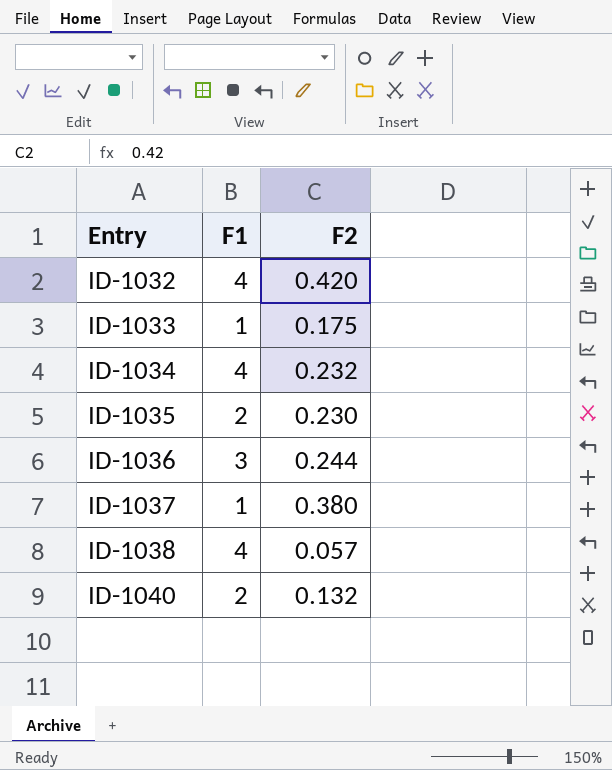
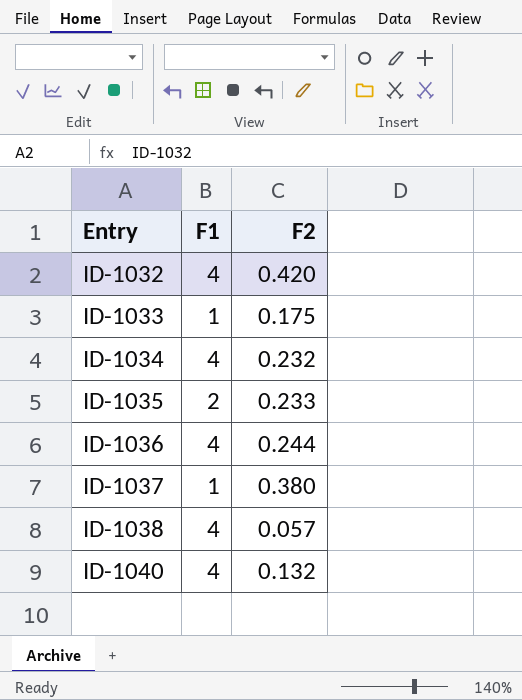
ID-1035 | F2: 0.230 -> 0.233
ID-1036 | F1: 3 -> 4
ID-1040 | F1: 2 -> 4

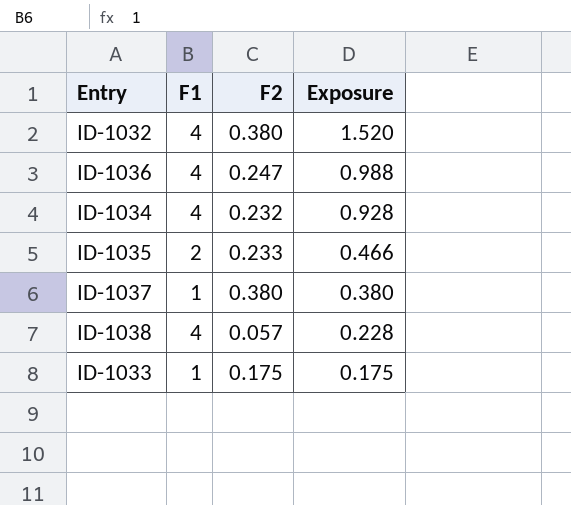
row order: Entry ascending -> Exposure descending
column Exposure | formula: none -> [F1] * [F2]
row ID-1040: 4 | 0.132 -> none
ID-1032 | F2: 0.420 -> 0.380
ID-1036 | F2: 0.244 -> 0.247

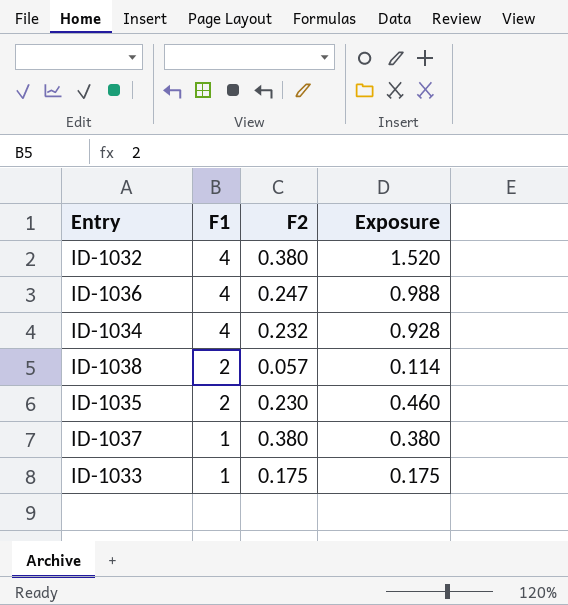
row order: Exposure descending -> F1 descending
ID-1038 | F1: 4 -> 2
ID-1038 | Exposure: 0.228 -> 0.114
ID-1035 | F2: 0.233 -> 0.230
ID-1035 | Exposure: 0.466 -> 0.460

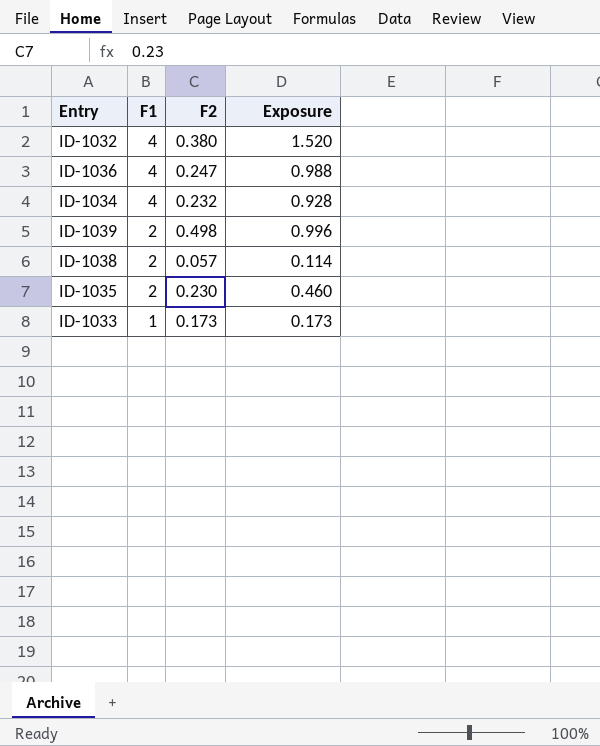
row ID-1037: 1 | 0.380 | 0.380 -> none
row ID-1039: none -> 2 | 0.498 | 0.996
ID-1033 | F2: 0.175 -> 0.173
ID-1033 | Exposure: 0.175 -> 0.173

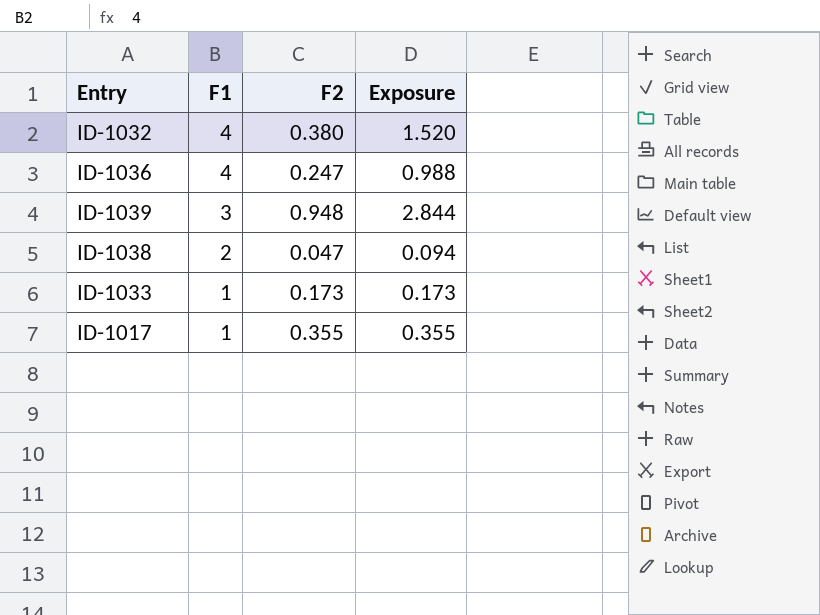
row ID-1034: 4 | 0.232 | 0.928 -> none
row ID-1035: 2 | 0.230 | 0.460 -> none
ID-1039 | F1: 2 -> 3
ID-1039 | F2: 0.498 -> 0.948
ID-1039 | Exposure: 0.996 -> 2.844
ID-1038 | F2: 0.057 -> 0.047
ID-1038 | Exposure: 0.114 -> 0.094
row ID-1017: none -> 1 | 0.355 | 0.355

